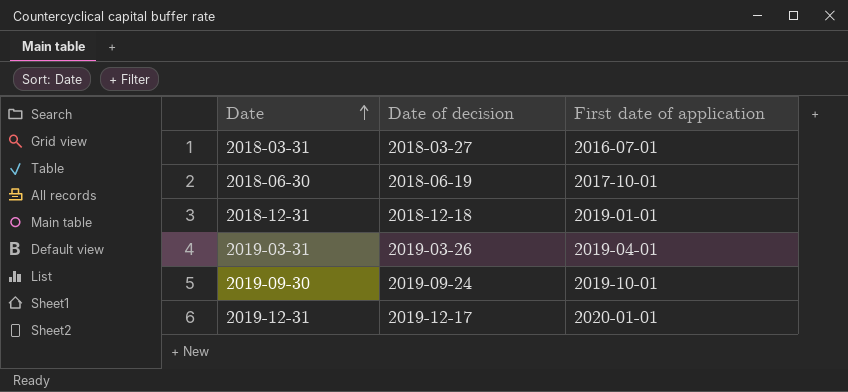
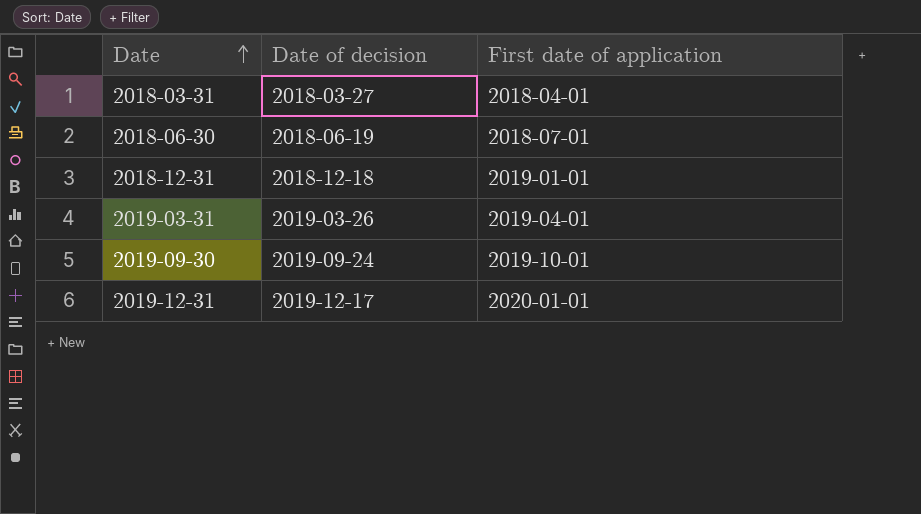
2018-03-31 | First date of application: 2016-07-01 -> 2018-04-01
2018-06-30 | First date of application: 2017-10-01 -> 2018-07-01

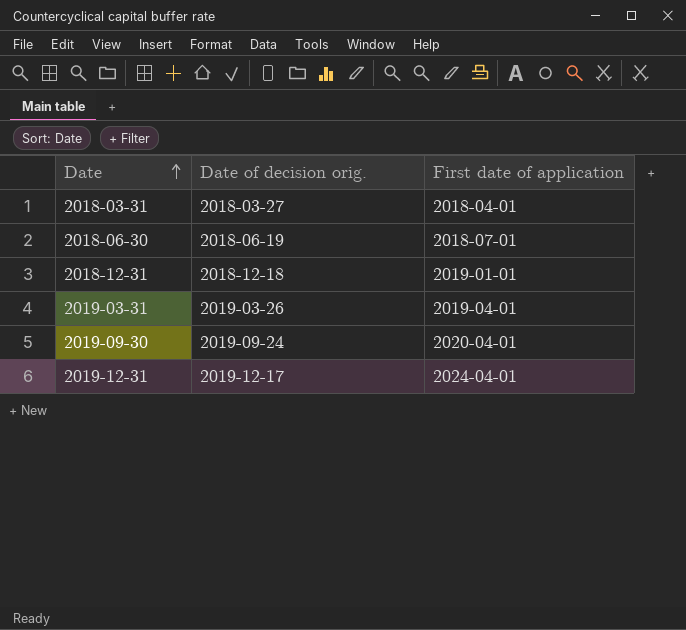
column name: Date of decision -> Date of decision orig.
2019-09-30 | First date of application: 2019-10-01 -> 2020-04-01
2019-12-31 | First date of application: 2020-01-01 -> 2024-04-01

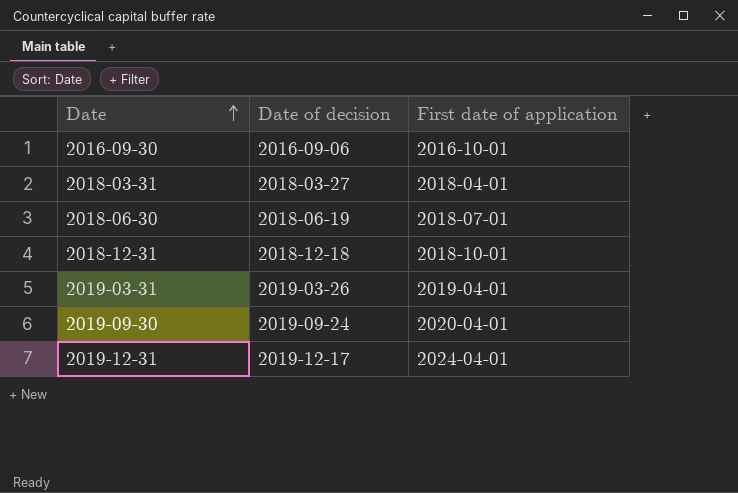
column name: Date of decision orig. -> Date of decision
row 2016-09-30: none -> 2016-09-06 | 2016-10-01
2018-12-31 | First date of application: 2019-01-01 -> 2018-10-01

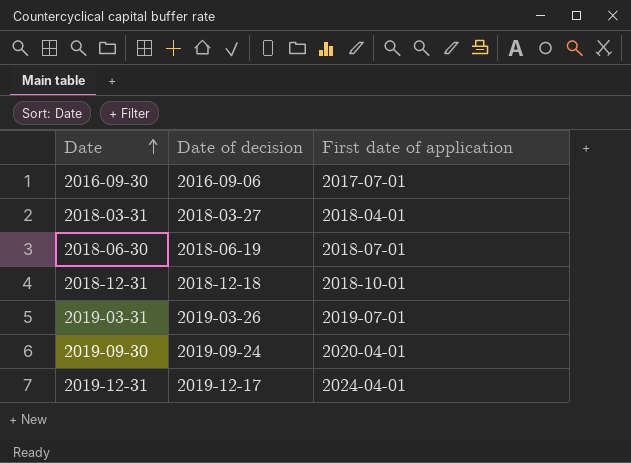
2016-09-30 | First date of application: 2016-10-01 -> 2017-07-01
2019-03-31 | First date of application: 2019-04-01 -> 2019-07-01

